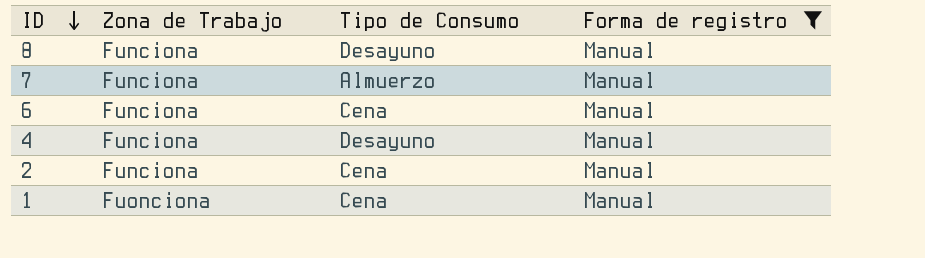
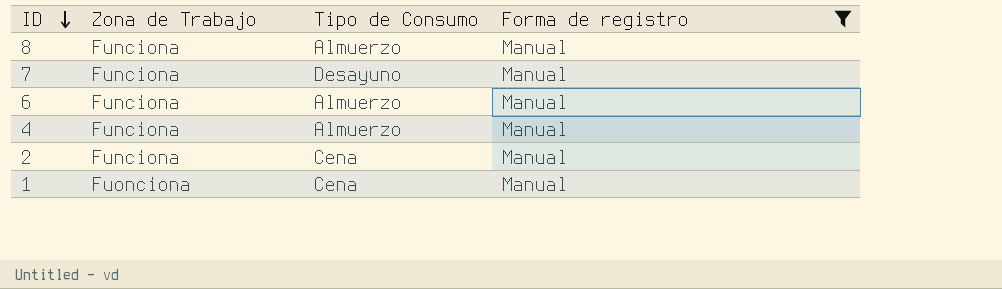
8 | Tipo de Consumo: Desayuno -> Almuerzo
7 | Tipo de Consumo: Almuerzo -> Desayuno
6 | Tipo de Consumo: Cena -> Almuerzo
4 | Tipo de Consumo: Desayuno -> Almuerzo

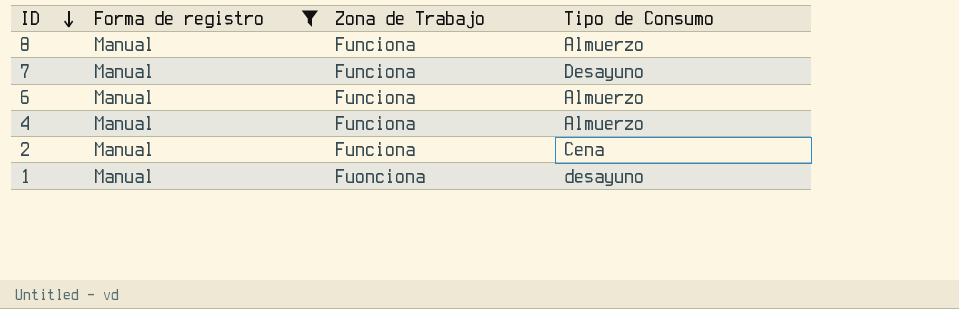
column Forma de registro | position: 4 -> 2
1 | Tipo de Consumo: Cena -> desayuno

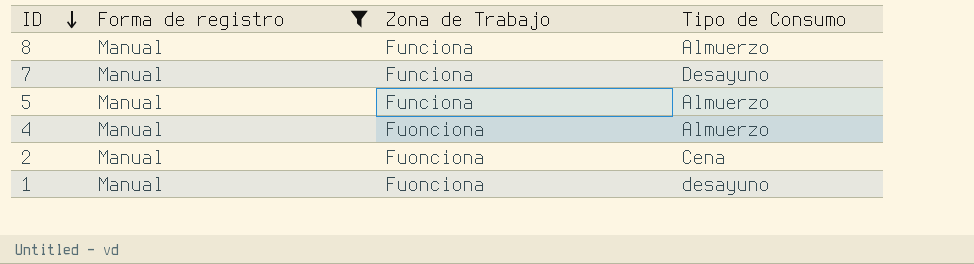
row 6: Manual | Funciona | Almuerzo -> none
row 5: none -> Manual | Funciona | Almuerzo
4 | Zona de Trabajo: Funciona -> Fuonciona
2 | Zona de Trabajo: Funciona -> Fuonciona

